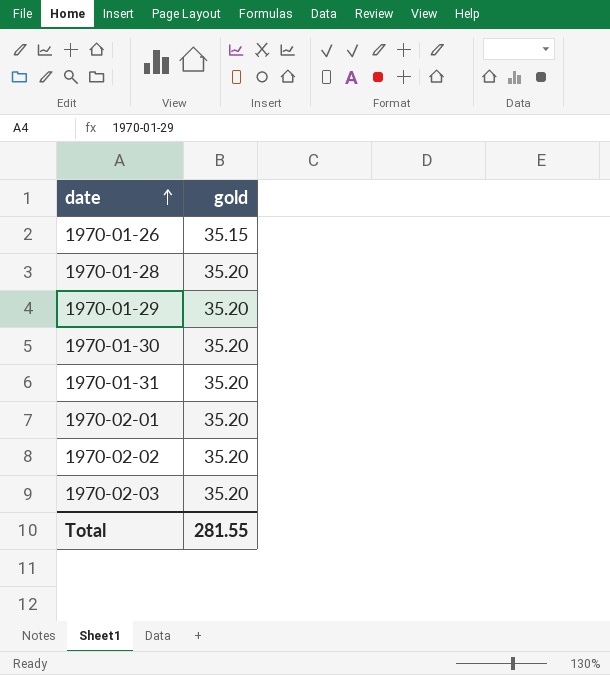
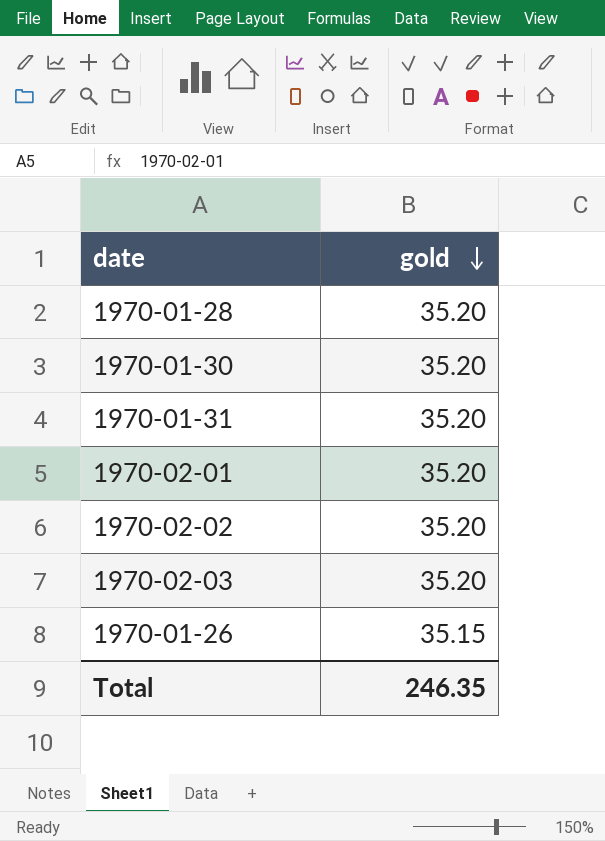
row order: date ascending -> gold descending
row 1970-01-29: 35.20 -> none
Total | gold: 281.55 -> 246.35

